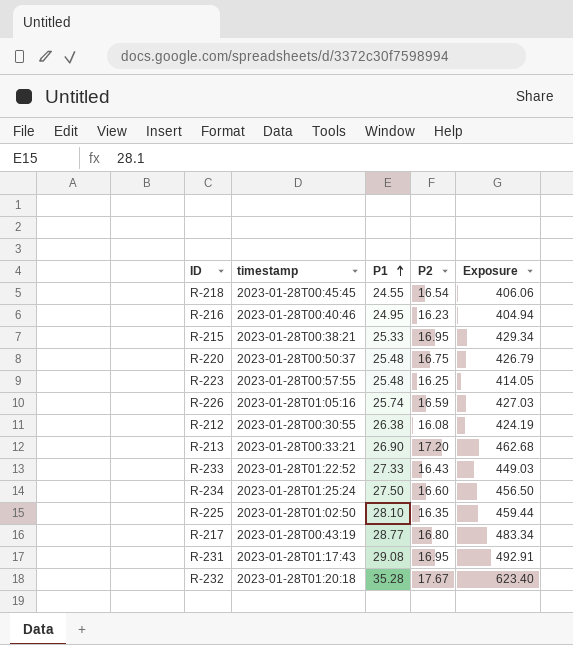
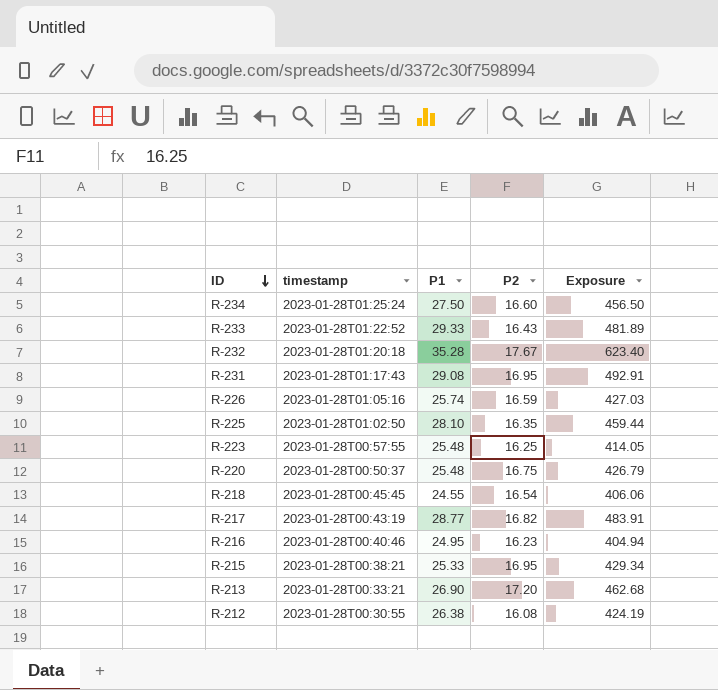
row order: P1 ascending -> ID descending
R-233 | P1: 27.33 -> 29.33
R-233 | Exposure: 449.03 -> 481.89
R-217 | P2: 16.80 -> 16.82
R-217 | Exposure: 483.34 -> 483.91

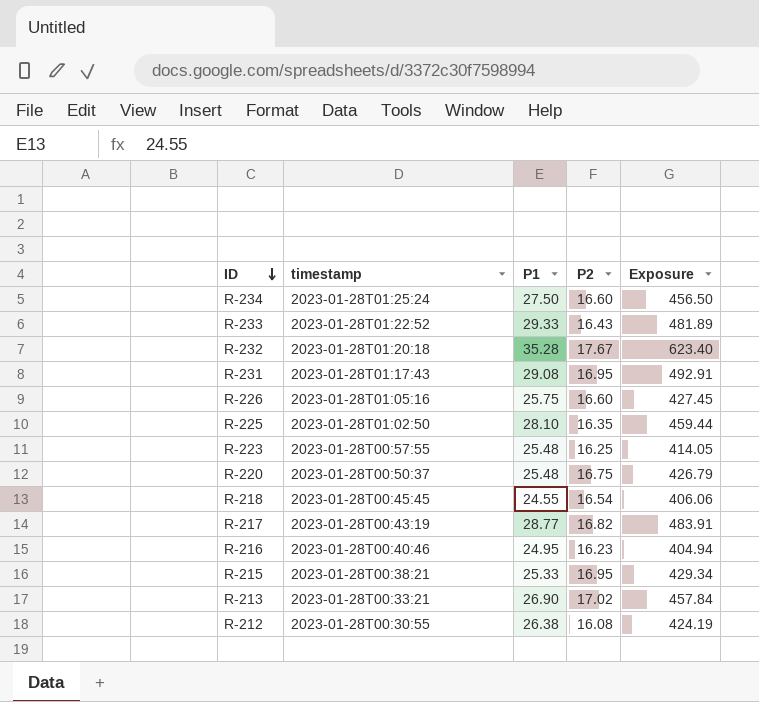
R-226 | P1: 25.74 -> 25.75
R-226 | P2: 16.59 -> 16.60
R-226 | Exposure: 427.03 -> 427.45
R-213 | P2: 17.20 -> 17.02
R-213 | Exposure: 462.68 -> 457.84

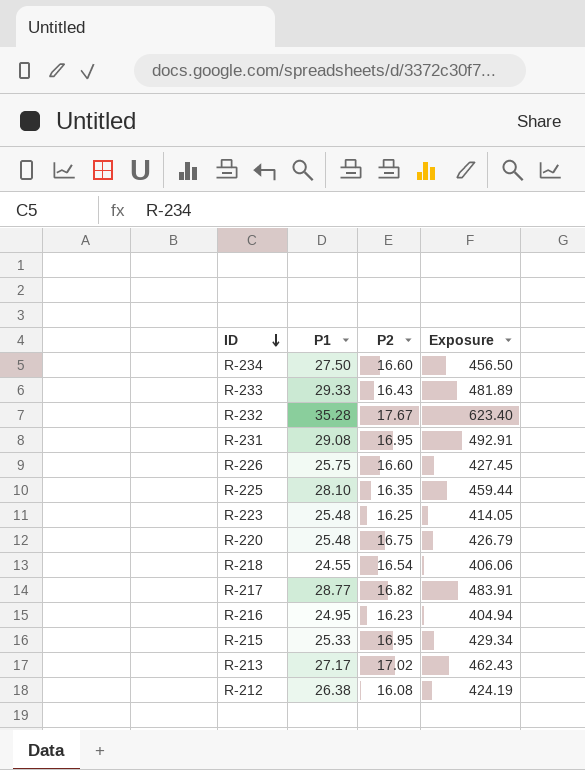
column timestamp | position: 2 -> none
R-213 | P1: 26.90 -> 27.17
R-213 | Exposure: 457.84 -> 462.43

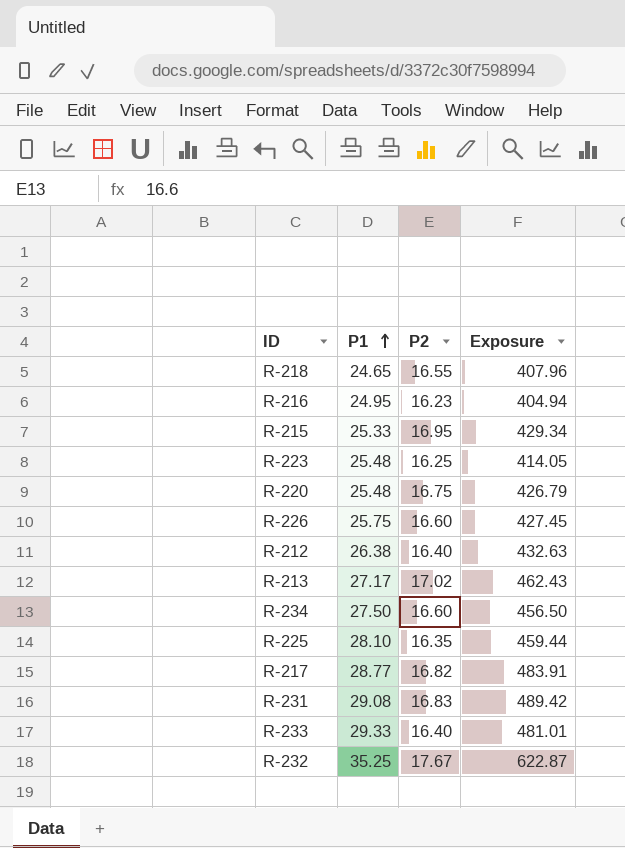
row order: ID descending -> P1 ascending
R-218 | P1: 24.55 -> 24.65
R-218 | P2: 16.54 -> 16.55
R-218 | Exposure: 406.06 -> 407.96
R-212 | P2: 16.08 -> 16.40
R-212 | Exposure: 424.19 -> 432.63
R-231 | P2: 16.95 -> 16.83
R-231 | Exposure: 492.91 -> 489.42
R-233 | P2: 16.43 -> 16.40
R-233 | Exposure: 481.89 -> 481.01
R-232 | P1: 35.28 -> 35.25
R-232 | Exposure: 623.40 -> 622.87

